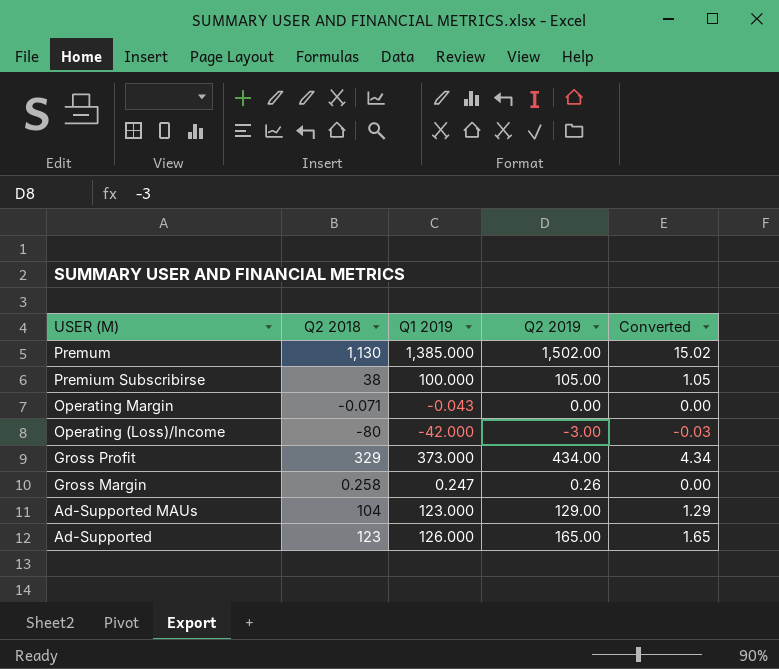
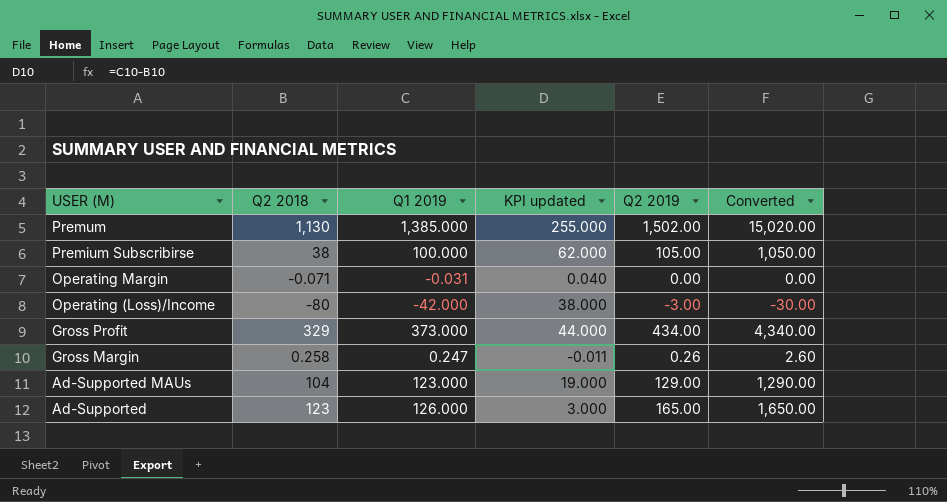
column KPI updated | formula: none -> [Q1 2019] - [Q2 2018]
column Converted | formula: [Q2 2019] * 0.01 -> [Q2 2019] * 10
Operating Margin | Q1 2019: -0.043 -> -0.031

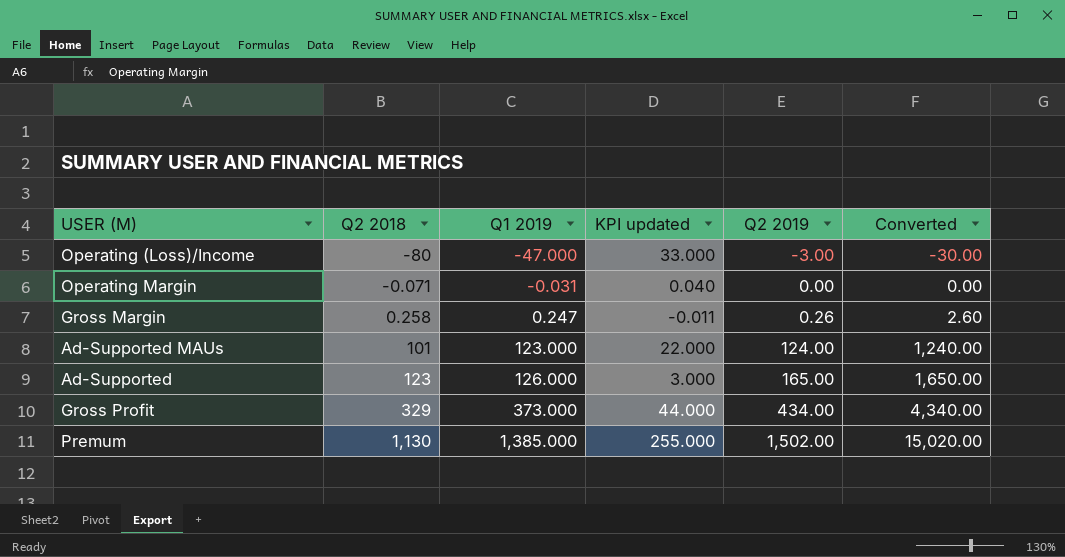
row order: USER (M) descending -> Q2 2018 ascending
row Premium Subscribirse: 38 | 100.000 | 62.000 | 105.00 | 1,050.00 -> none
Operating (Loss)/Income | Q1 2019: -42.000 -> -47.000
Operating (Loss)/Income | KPI updated: 38.000 -> 33.000
Ad-Supported MAUs | Q2 2018: 104 -> 101
Ad-Supported MAUs | KPI updated: 19.000 -> 22.000
Ad-Supported MAUs | Q2 2019: 129.00 -> 124.00
Ad-Supported MAUs | Converted: 1,290.00 -> 1,240.00

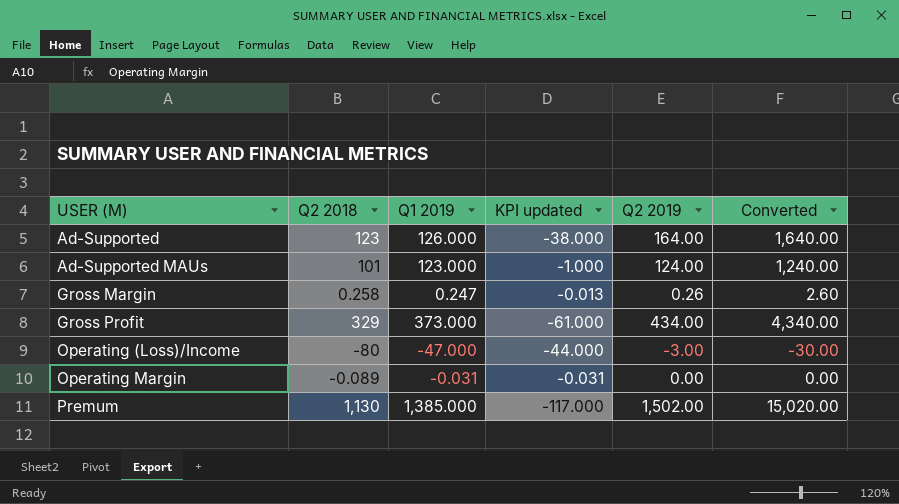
row order: Q2 2018 ascending -> USER (M) ascending
column KPI updated | formula: [Q1 2019] - [Q2 2018] -> [Q1 2019] - [Q2 2019]
Ad-Supported | Q2 2019: 165.00 -> 164.00
Ad-Supported | Converted: 1,650.00 -> 1,640.00
Operating Margin | Q2 2018: -0.071 -> -0.089

